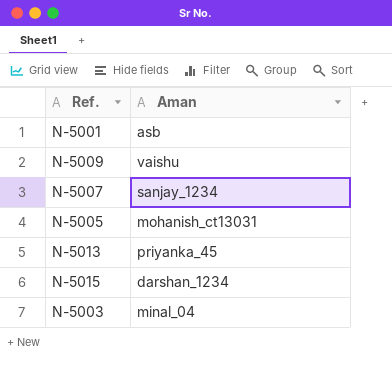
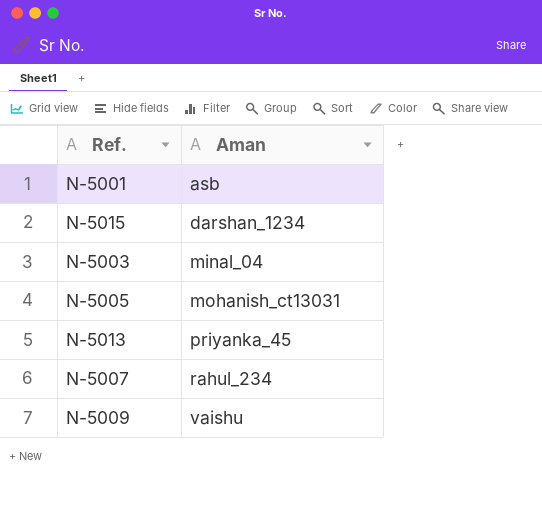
row order: none -> Aman ascending
N-5007 | Aman: sanjay_1234 -> rahul_234

